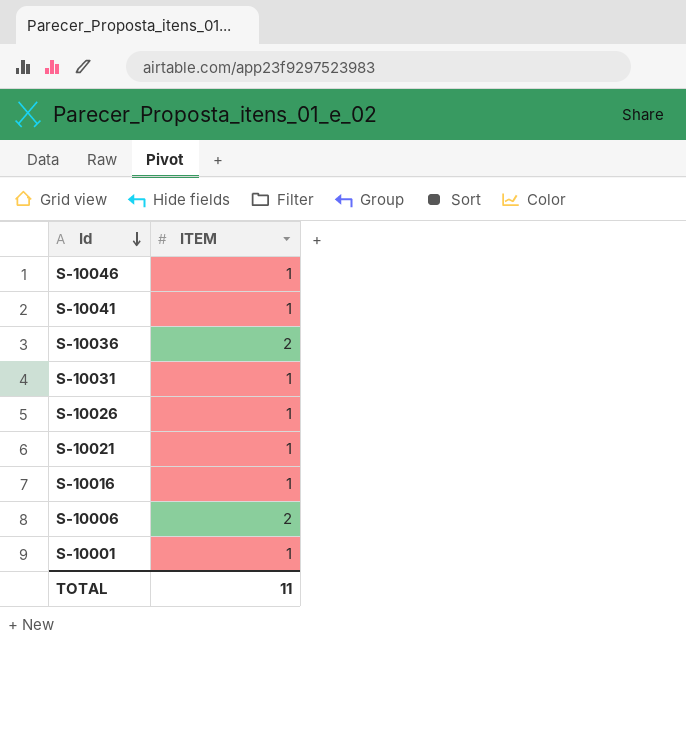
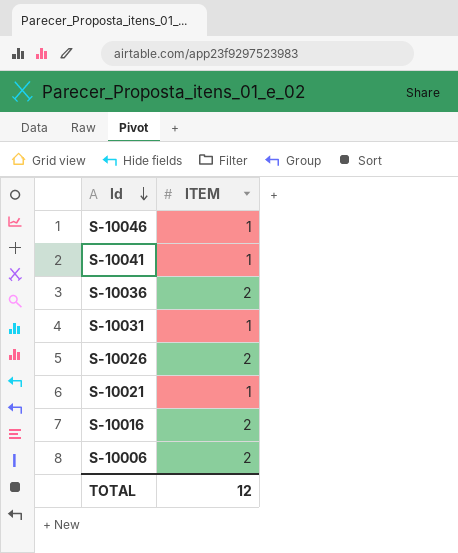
row S-10001: 1 -> none
S-10026 | ITEM: 1 -> 2
S-10016 | ITEM: 1 -> 2
TOTAL | ITEM: 11 -> 12

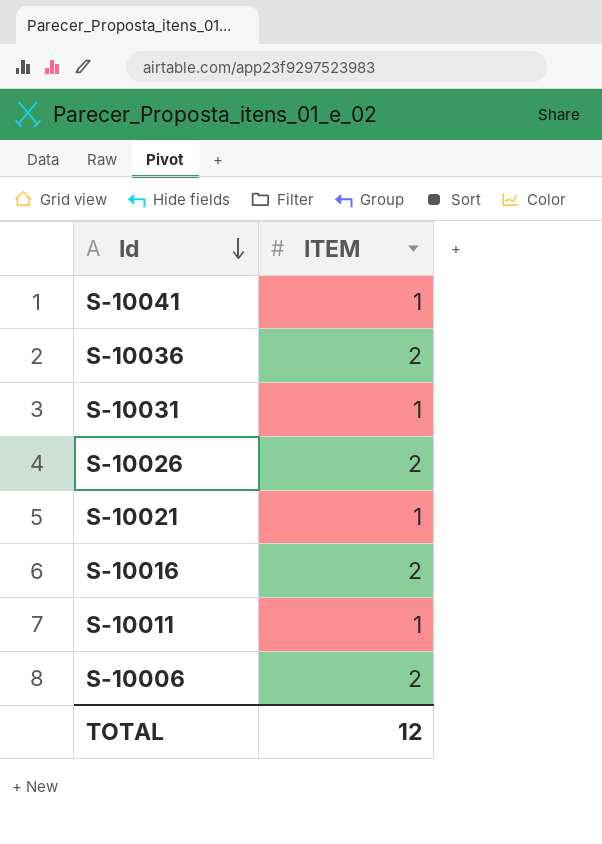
row S-10046: 1 -> none
row S-10011: none -> 1

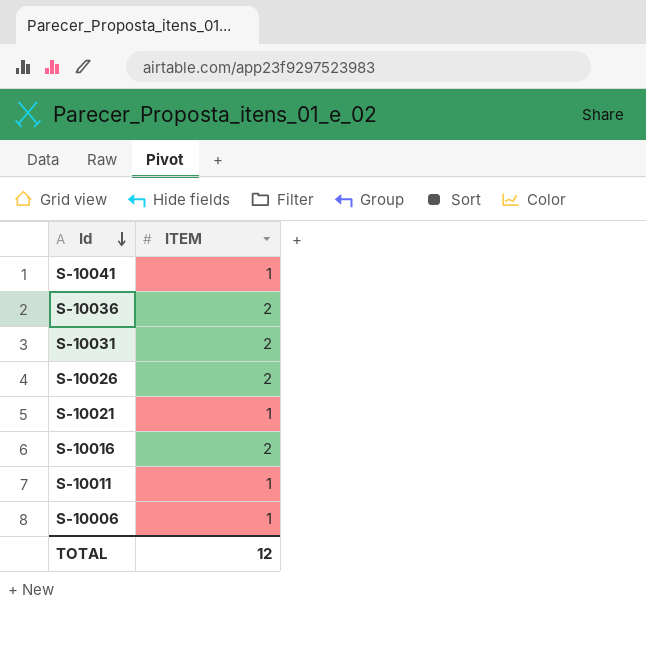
S-10031 | ITEM: 1 -> 2
S-10006 | ITEM: 2 -> 1

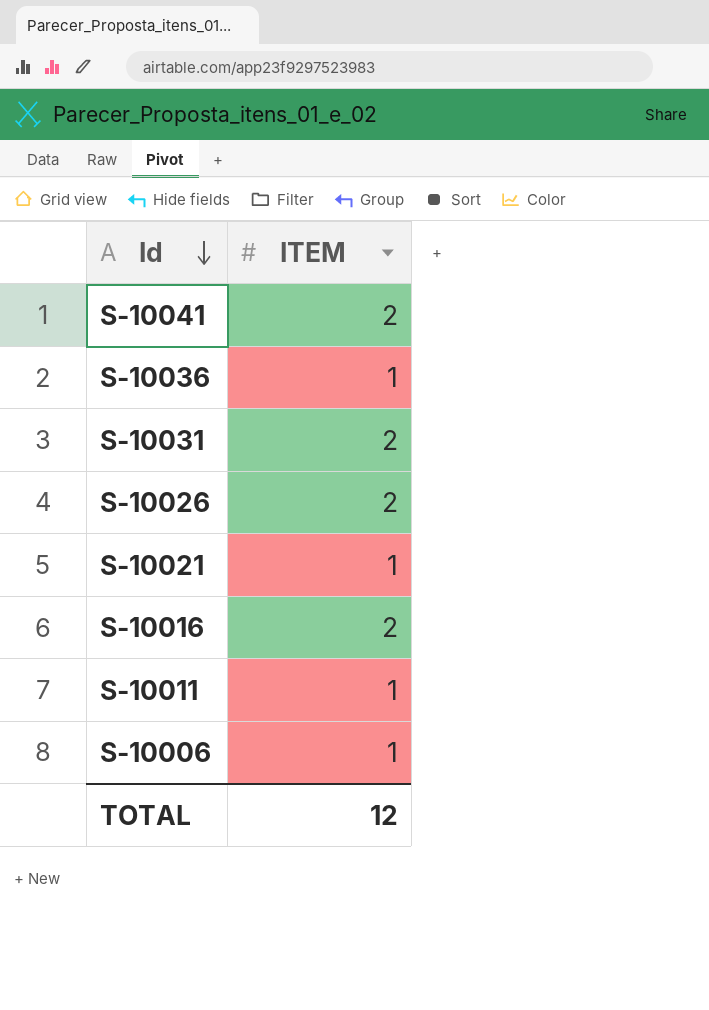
S-10041 | ITEM: 1 -> 2
S-10036 | ITEM: 2 -> 1

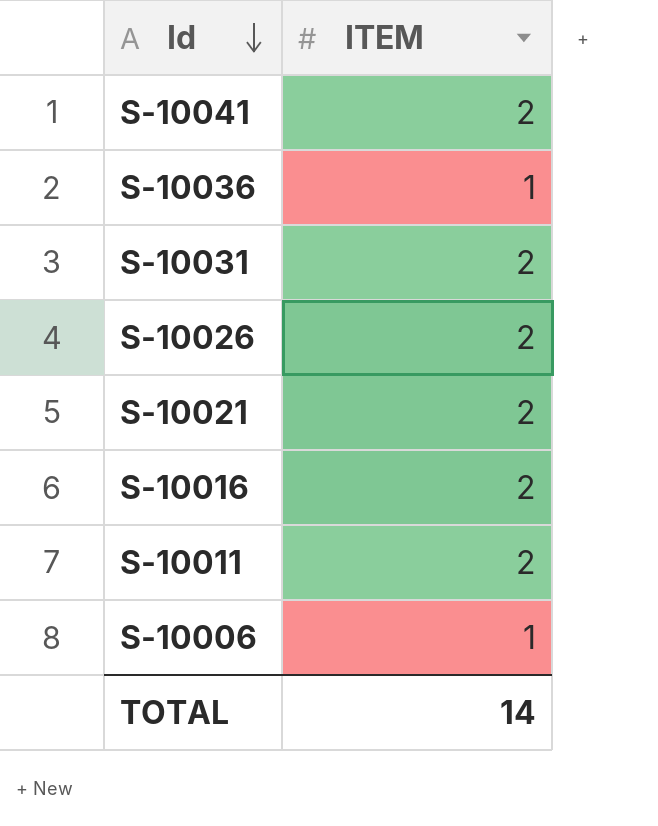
S-10021 | ITEM: 1 -> 2
S-10011 | ITEM: 1 -> 2
TOTAL | ITEM: 12 -> 14

